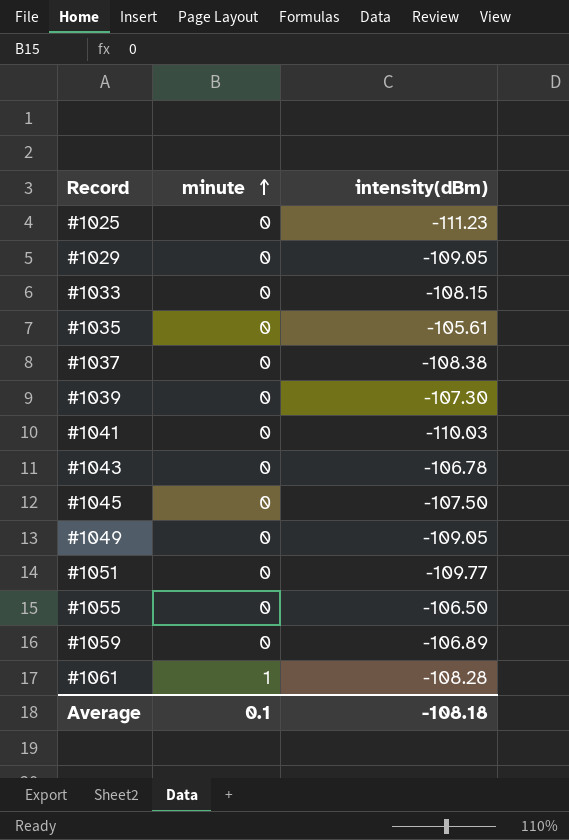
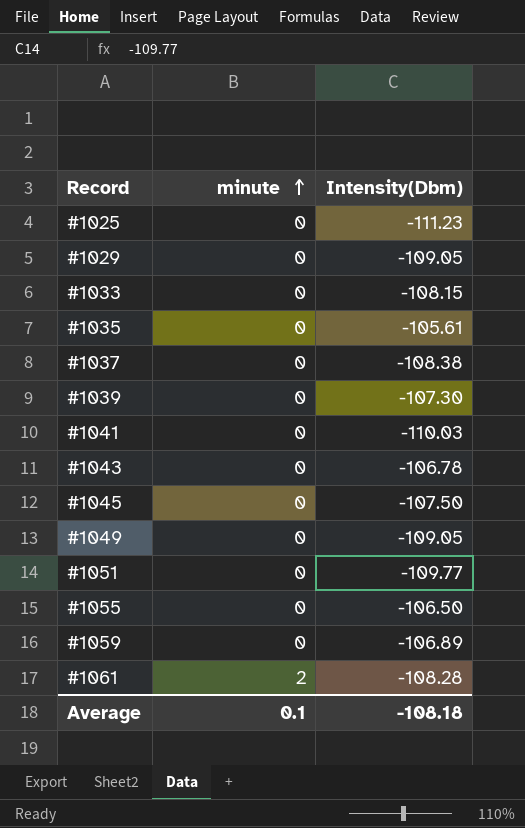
column name: intensity(dBm) -> Intensity(Dbm)
#1061 | minute: 1 -> 2

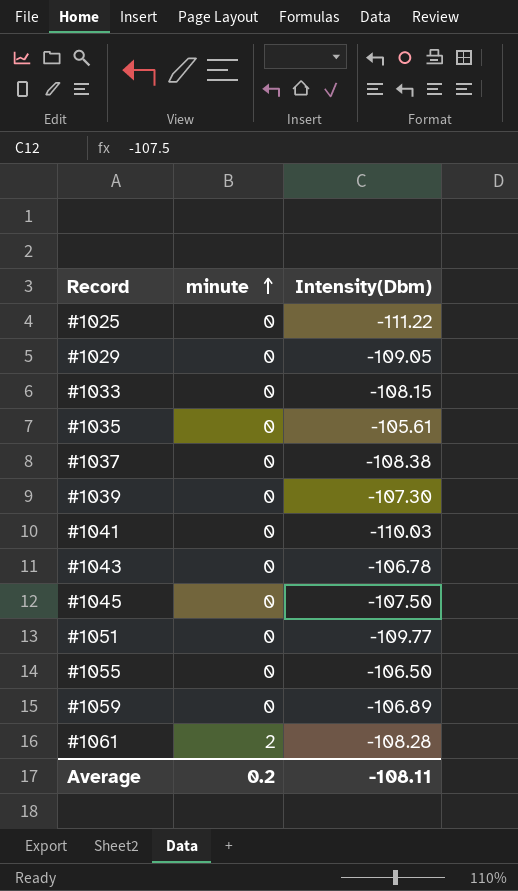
row #1049: 0 | -109.05 -> none
#1025 | Intensity(Dbm): -111.23 -> -111.22
Average | minute: 0.1 -> 0.2
Average | Intensity(Dbm): -108.18 -> -108.11

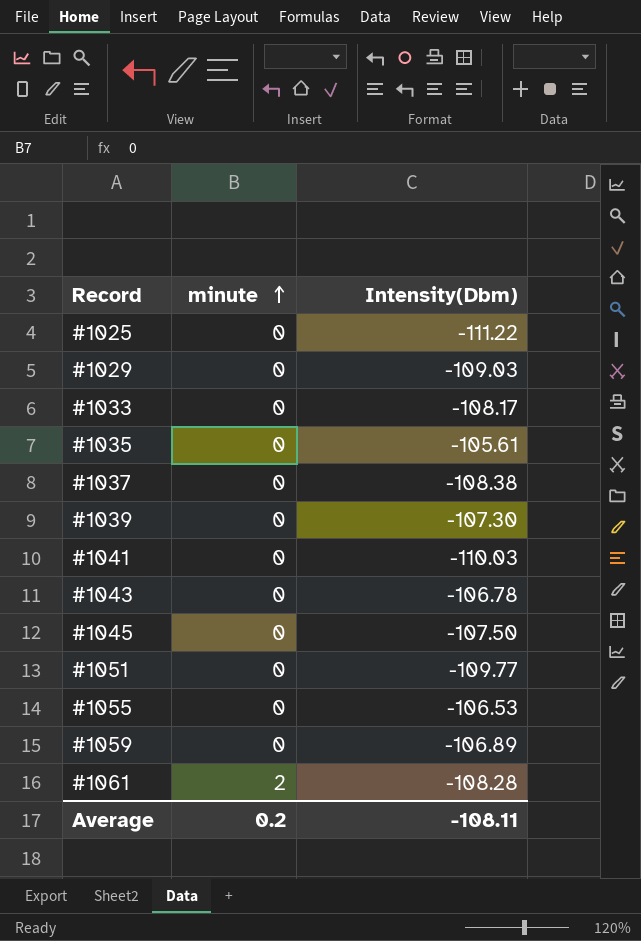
#1029 | Intensity(Dbm): -109.05 -> -109.03
#1033 | Intensity(Dbm): -108.15 -> -108.17
#1055 | Intensity(Dbm): -106.50 -> -106.53

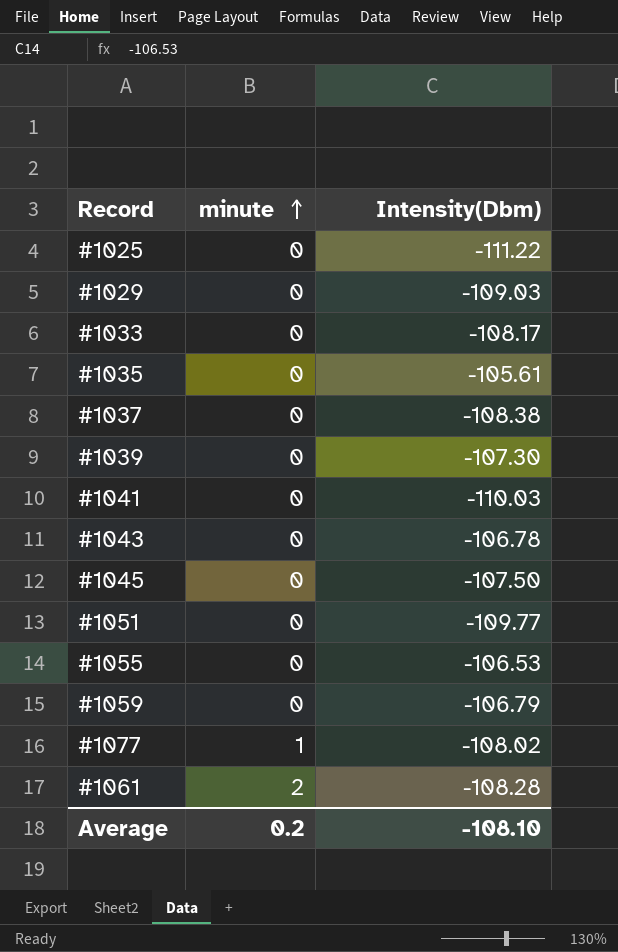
#1059 | Intensity(Dbm): -106.89 -> -106.79
row #1077: none -> 1 | -108.02
Average | Intensity(Dbm): -108.11 -> -108.10

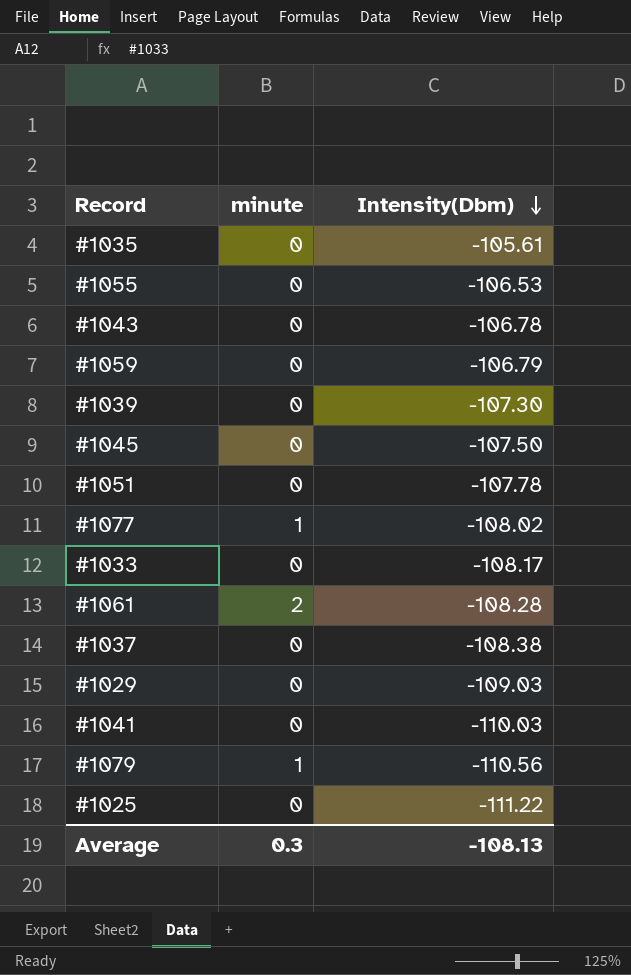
row order: minute ascending -> Intensity(Dbm) descending
#1051 | Intensity(Dbm): -109.77 -> -107.78
row #1079: none -> 1 | -110.56
Average | minute: 0.2 -> 0.3
Average | Intensity(Dbm): -108.10 -> -108.13

